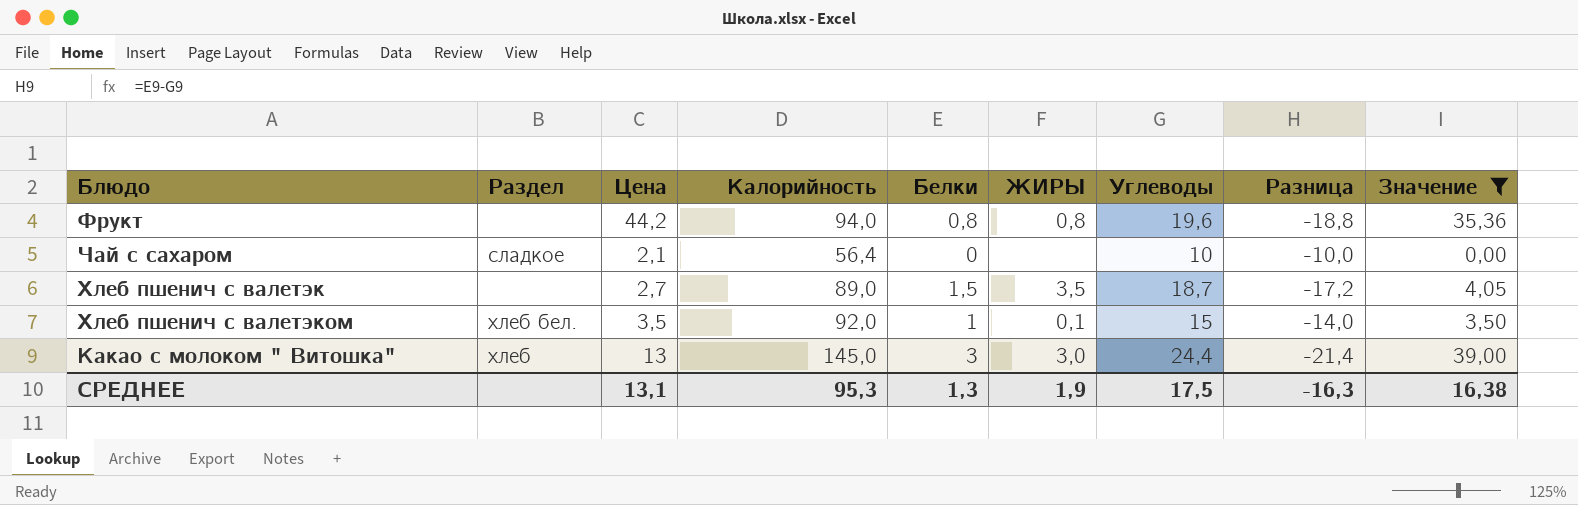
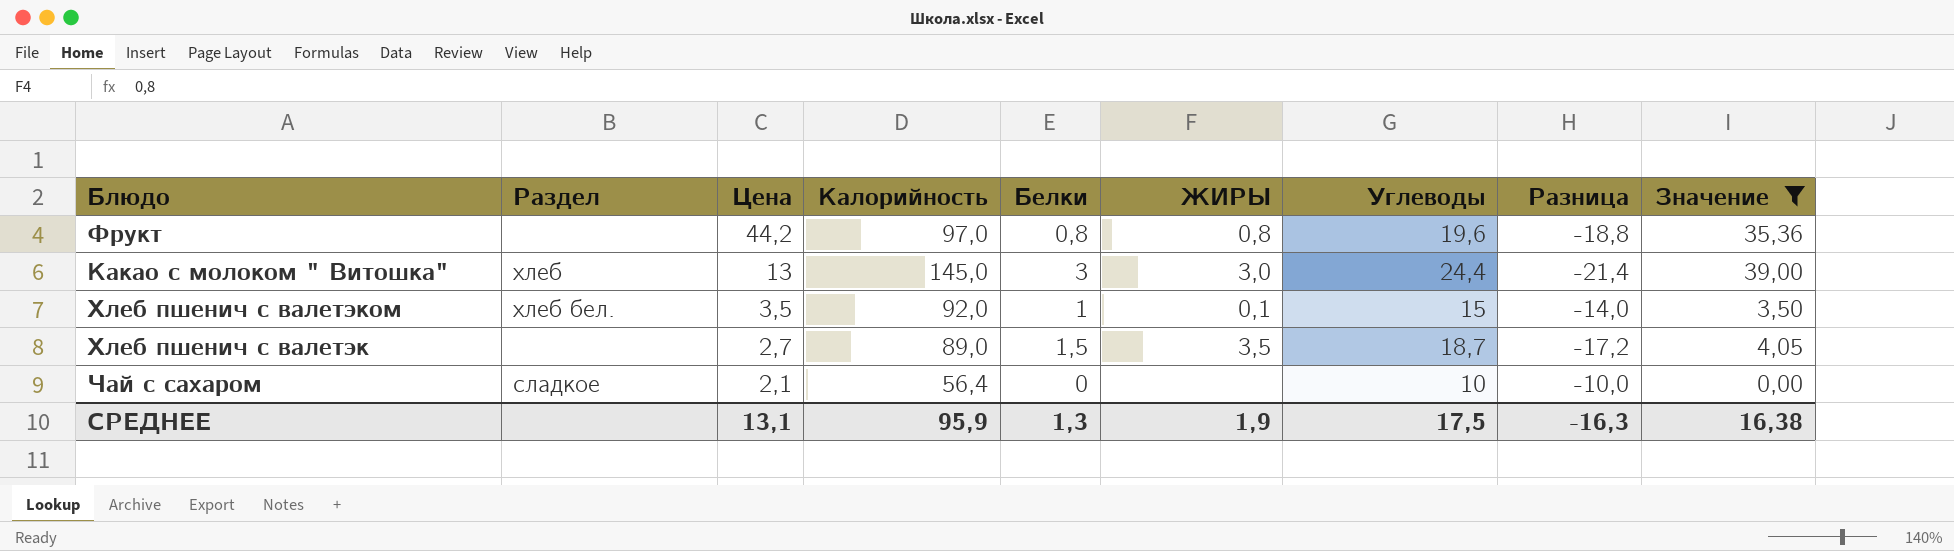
row order: none -> Цена descending
Фрукт | Калорийность: 94,0 -> 97,0
СРЕДНЕЕ | Калорийность: 95,3 -> 95,9

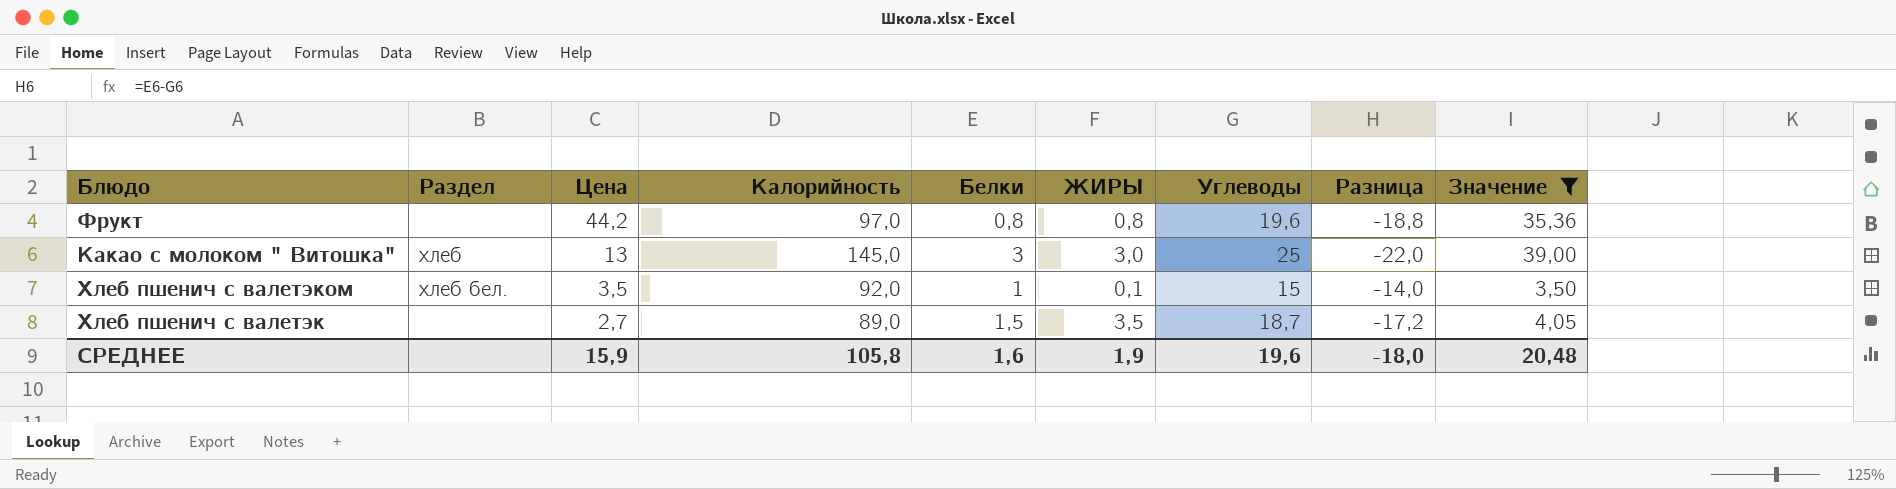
row Чай с сахаром: сладкое | 2,1 | 56,4 | 0 | none | 10 | -10,0 | 0,00 -> none
Какао с молоком " Витошка" | Углеводы: 24,4 -> 25
Какао с молоком " Витошка" | Разница: -21,4 -> -22,0
СРЕДНЕЕ | Цена: 13,1 -> 15,9
СРЕДНЕЕ | Калорийность: 95,9 -> 105,8
СРЕДНЕЕ | Белки: 1,3 -> 1,6
СРЕДНЕЕ | Углеводы: 17,5 -> 19,6
СРЕДНЕЕ | Разница: -16,3 -> -18,0
СРЕДНЕЕ | Значение: 16,38 -> 20,48

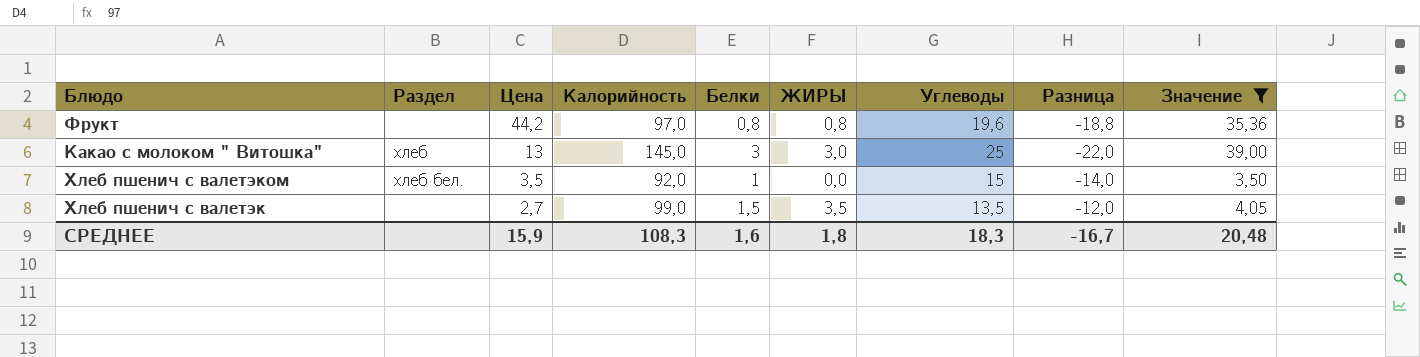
Хлеб пшенич с валетэком | ЖИРЫ: 0,1 -> 0,0
Хлеб пшенич с валетэк | Калорийность: 89,0 -> 99,0
Хлеб пшенич с валетэк | Углеводы: 18,7 -> 13,5
Хлеб пшенич с валетэк | Разница: -17,2 -> -12,0
СРЕДНЕЕ | Калорийность: 105,8 -> 108,3
СРЕДНЕЕ | ЖИРЫ: 1,9 -> 1,8
СРЕДНЕЕ | Углеводы: 19,6 -> 18,3
СРЕДНЕЕ | Разница: -18,0 -> -16,7

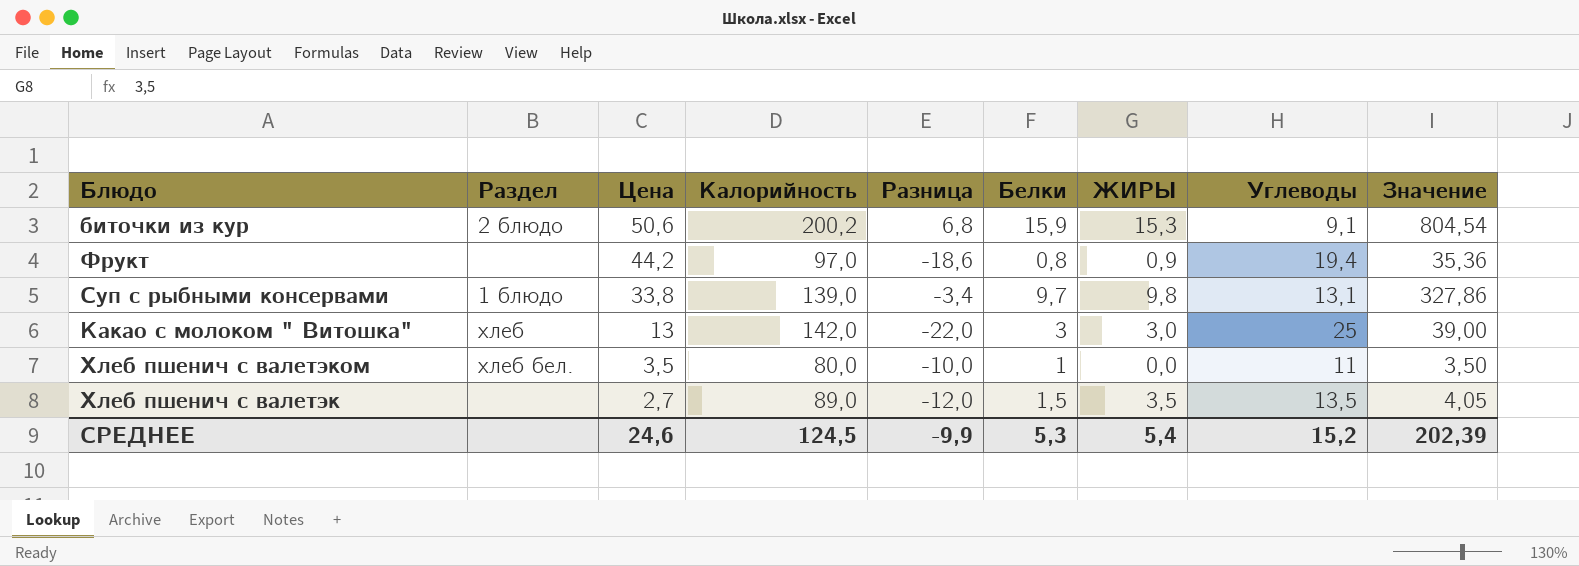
filter: Значение <= 39,00 -> none
column Разница | position: 8 -> 5
Фрукт | Разница: -18,8 -> -18,6
Фрукт | ЖИРЫ: 0,8 -> 0,9
Фрукт | Углеводы: 19,6 -> 19,4
Какао с молоком " Витошка" | Калорийность: 145,0 -> 142,0
Хлеб пшенич с валетэком | Калорийность: 92,0 -> 80,0
Хлеб пшенич с валетэком | Разница: -14,0 -> -10,0
Хлеб пшенич с валетэком | Углеводы: 15 -> 11
Хлеб пшенич с валетэк | Калорийность: 99,0 -> 89,0
СРЕДНЕЕ | Цена: 15,9 -> 24,6
СРЕДНЕЕ | Калорийность: 108,3 -> 124,5
СРЕДНЕЕ | Разница: -16,7 -> -9,9
СРЕДНЕЕ | Белки: 1,6 -> 5,3
СРЕДНЕЕ | ЖИРЫ: 1,8 -> 5,4
СРЕДНЕЕ | Углеводы: 18,3 -> 15,2
СРЕДНЕЕ | Значение: 20,48 -> 202,39

